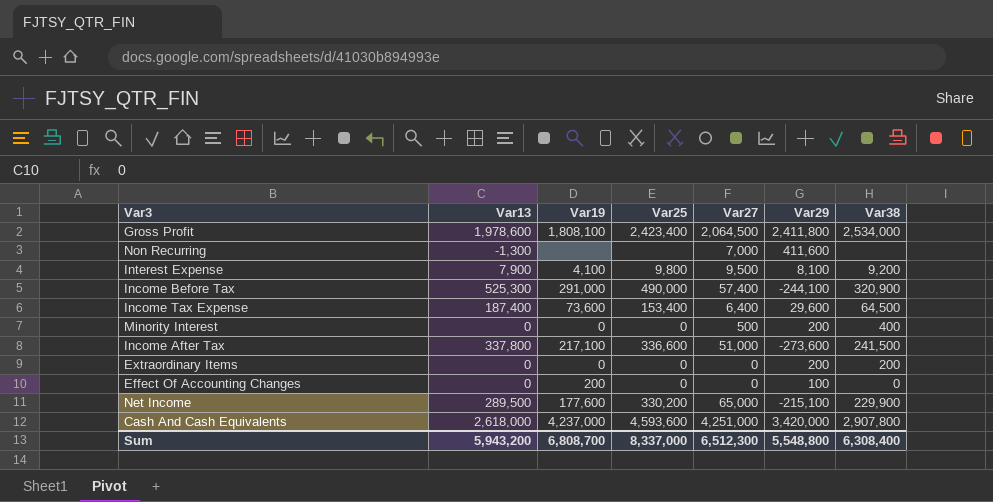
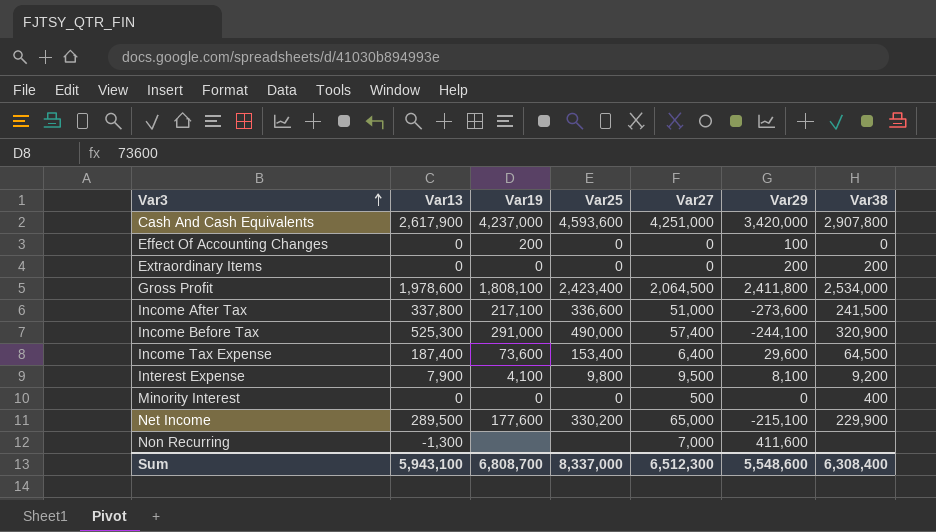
row order: none -> Var3 ascending
Cash And Cash Equivalents | Var13: 2,618,000 -> 2,617,900
Minority Interest | Var29: 200 -> 0
Sum | Var13: 5,943,200 -> 5,943,100
Sum | Var29: 5,548,800 -> 5,548,600

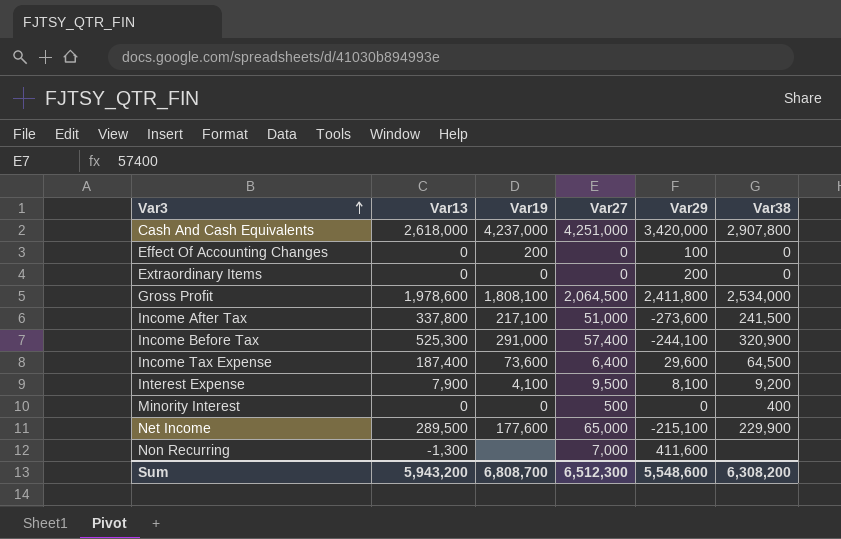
column Var25 | position: 4 -> none
Cash And Cash Equivalents | Var13: 2,617,900 -> 2,618,000
Extraordinary Items | Var38: 200 -> 0
Sum | Var13: 5,943,100 -> 5,943,200
Sum | Var38: 6,308,400 -> 6,308,200

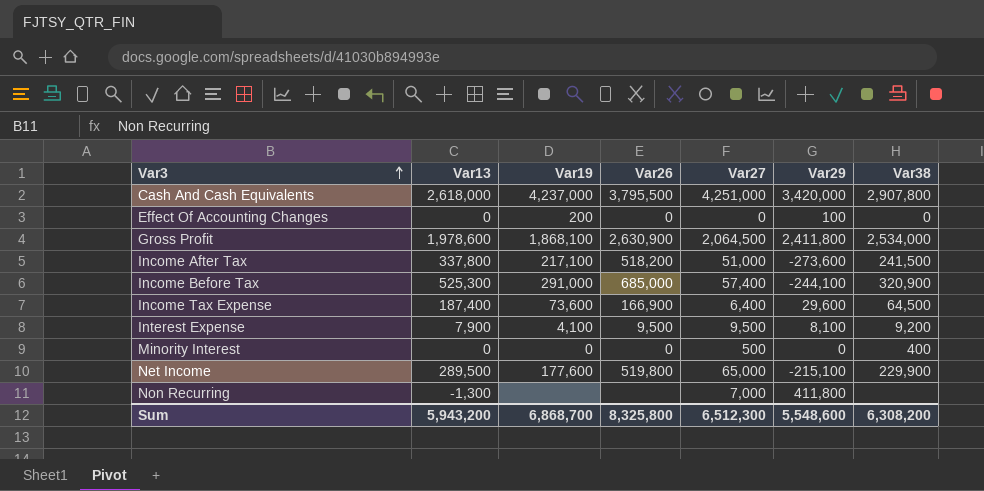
column Var26 | position: none -> 4
row Extraordinary Items: 0 | 0 | 0 | 200 | 0 -> none
Gross Profit | Var19: 1,808,100 -> 1,868,100
Non Recurring | Var29: 411,600 -> 411,800
Sum | Var19: 6,808,700 -> 6,868,700

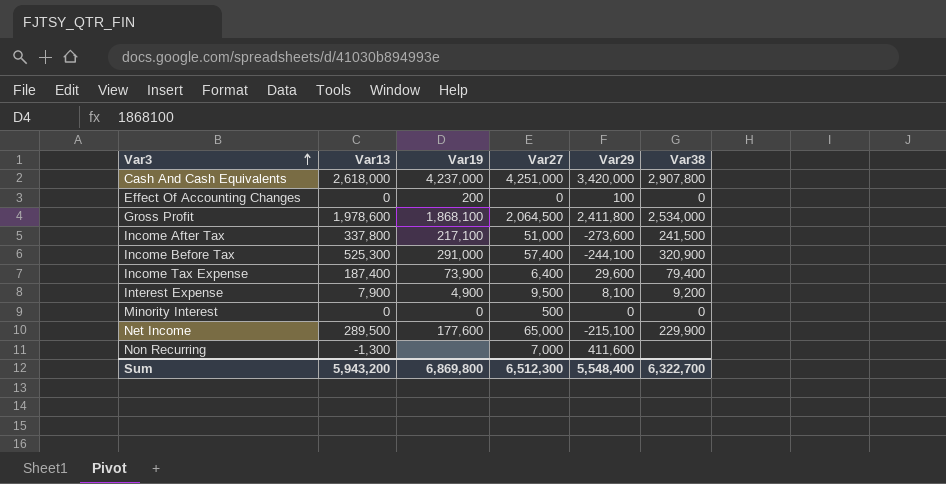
column Var26 | position: 4 -> none
Income Tax Expense | Var19: 73,600 -> 73,900
Income Tax Expense | Var38: 64,500 -> 79,400
Interest Expense | Var19: 4,100 -> 4,900
Minority Interest | Var38: 400 -> 0
Non Recurring | Var29: 411,800 -> 411,600
Sum | Var19: 6,868,700 -> 6,869,800
Sum | Var29: 5,548,600 -> 5,548,400
Sum | Var38: 6,308,200 -> 6,322,700

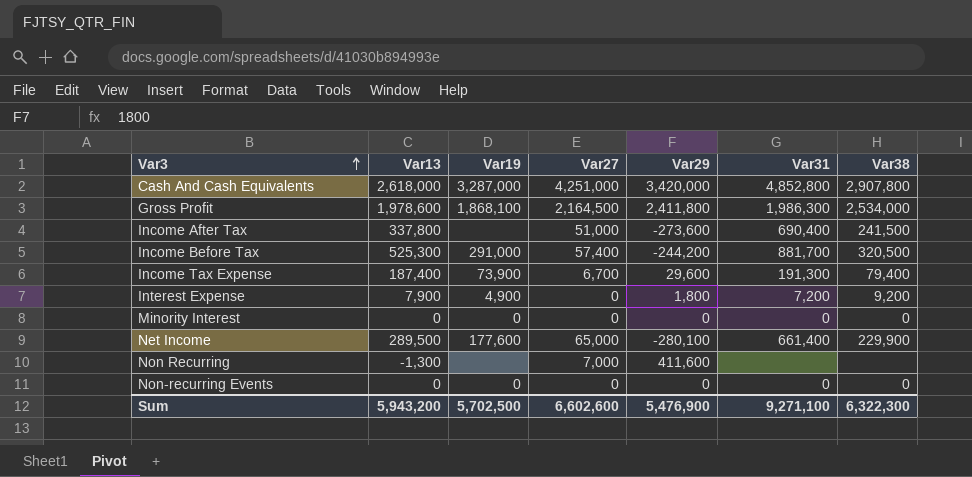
column Var31 | position: none -> 6
row Effect Of Accounting Changes: 0 | 200 | 0 | 100 | 0 -> none
Cash And Cash Equivalents | Var19: 4,237,000 -> 3,287,000
Gross Profit | Var27: 2,064,500 -> 2,164,500
Income After Tax | Var19: 217,100 -> none
Income Before Tax | Var29: -244,100 -> -244,200
Income Before Tax | Var38: 320,900 -> 320,500
Income Tax Expense | Var27: 6,400 -> 6,700
Interest Expense | Var27: 9,500 -> 0
Interest Expense | Var29: 8,100 -> 1,800
Minority Interest | Var27: 500 -> 0
Net Income | Var29: -215,100 -> -280,100
row Non-recurring Events: none -> 0 | 0 | 0 | 0 | 0 | 0
Sum | Var19: 6,869,800 -> 5,702,500
Sum | Var27: 6,512,300 -> 6,602,600
Sum | Var29: 5,548,400 -> 5,476,900
Sum | Var38: 6,322,700 -> 6,322,300

